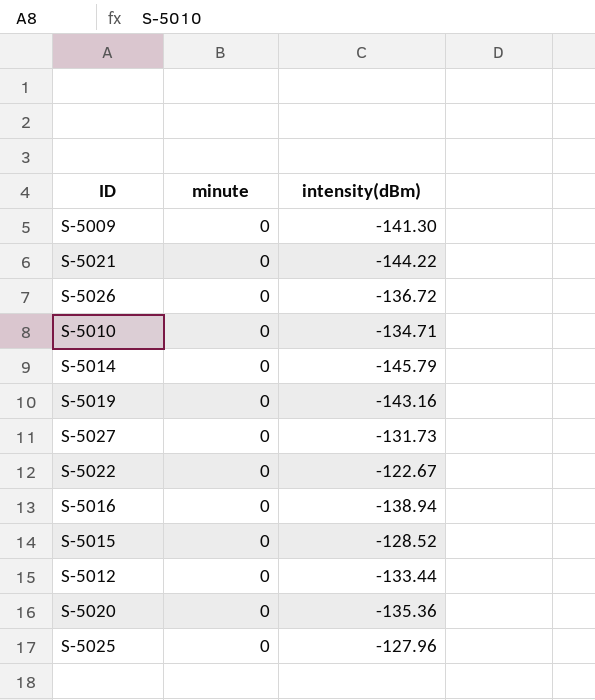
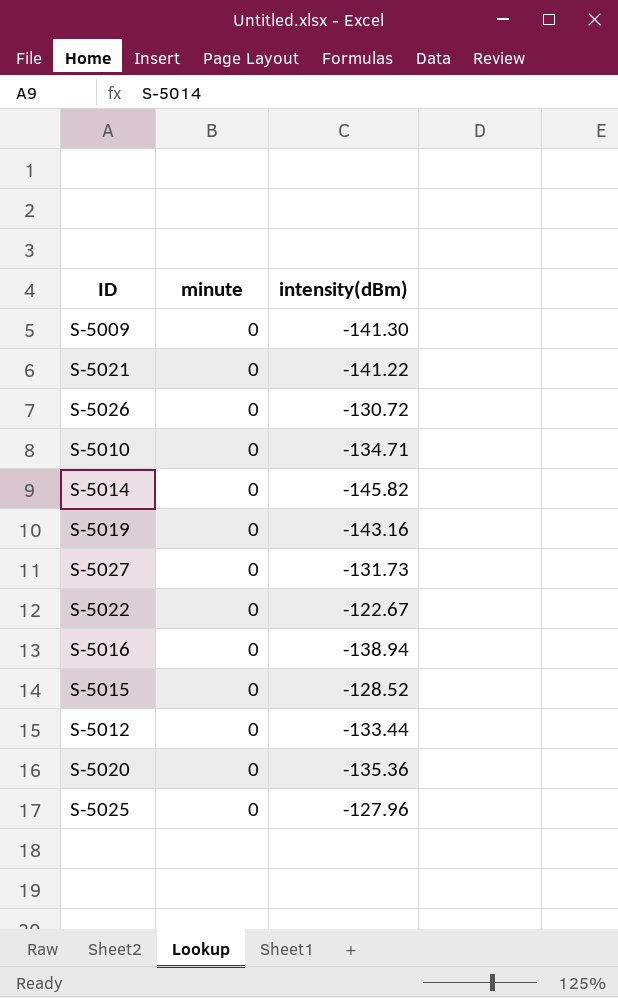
S-5021 | intensity(dBm): -144.22 -> -141.22
S-5026 | intensity(dBm): -136.72 -> -130.72
S-5014 | intensity(dBm): -145.79 -> -145.82

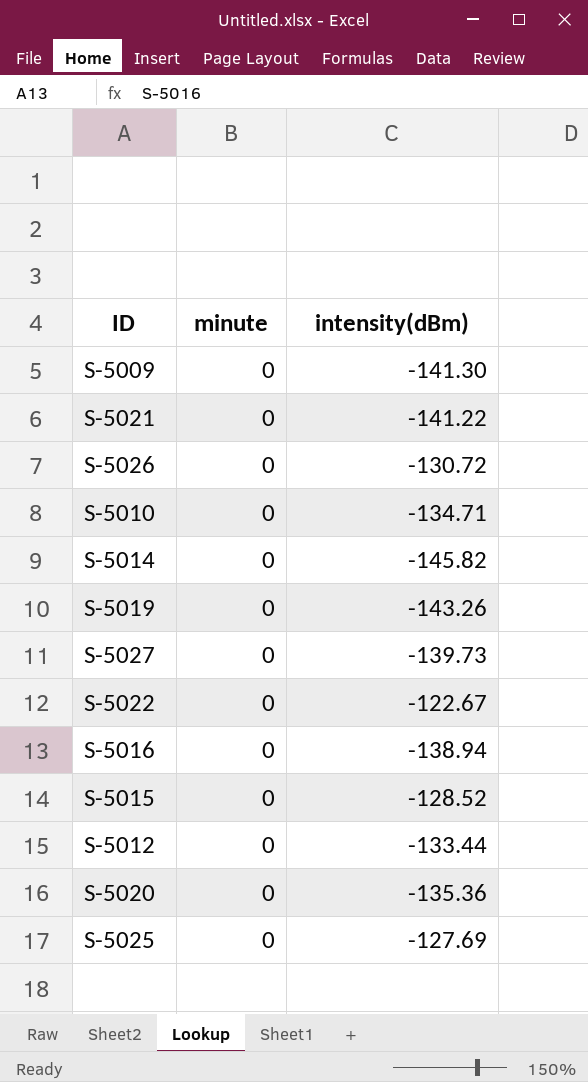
S-5019 | intensity(dBm): -143.16 -> -143.26
S-5027 | intensity(dBm): -131.73 -> -139.73
S-5025 | intensity(dBm): -127.96 -> -127.69

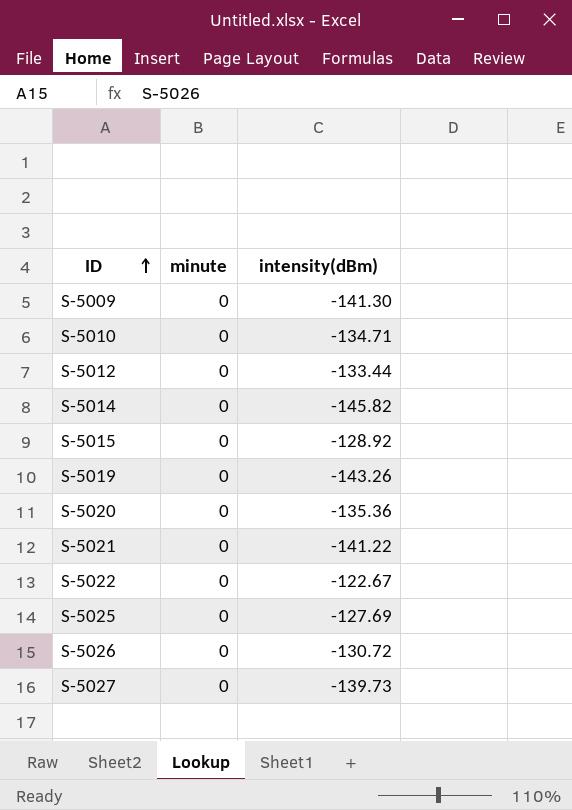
row order: none -> ID ascending
row S-5016: 0 | -138.94 -> none
S-5015 | intensity(dBm): -128.52 -> -128.92

